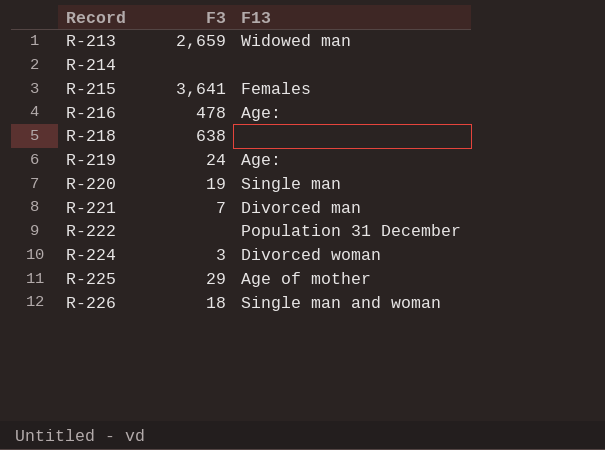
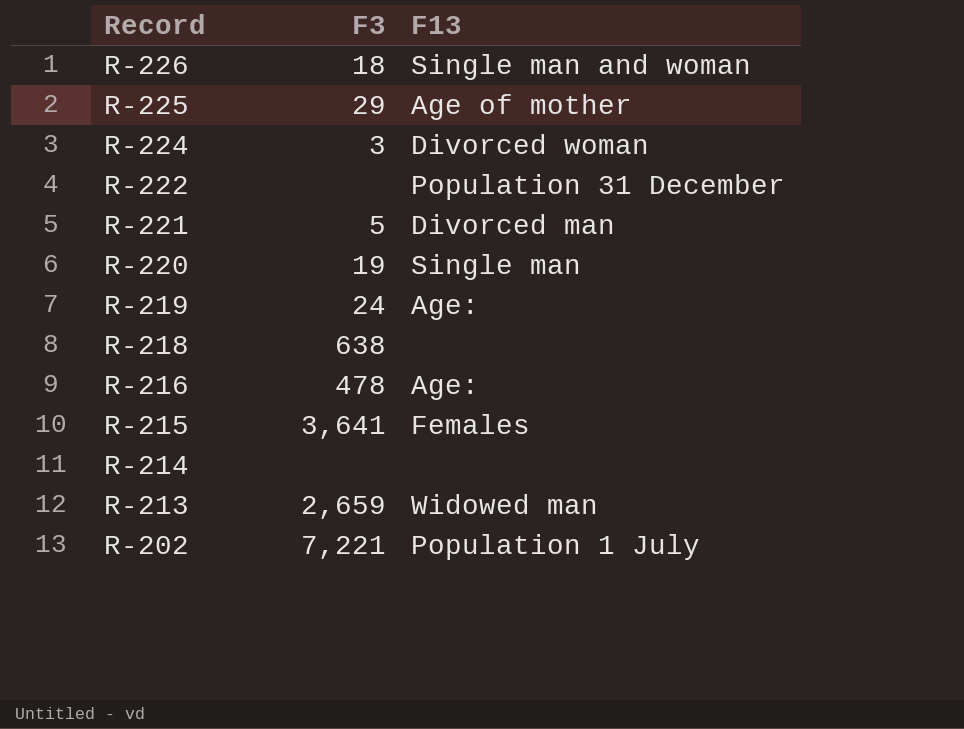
row order: Record ascending -> Record descending
R-221 | F3: 7 -> 5
row R-202: none -> 7,221 | Population 1 July

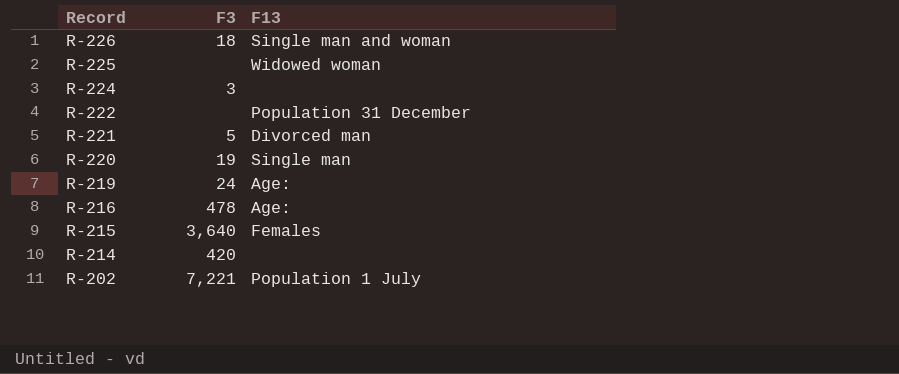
row R-218: 638 | none -> none
row R-213: 2,659 | Widowed man -> none
R-225 | F3: 29 -> none
R-225 | F13: Age of mother -> Widowed woman
R-224 | F13: Divorced woman -> none
R-215 | F3: 3,641 -> 3,640
R-214 | F3: none -> 420

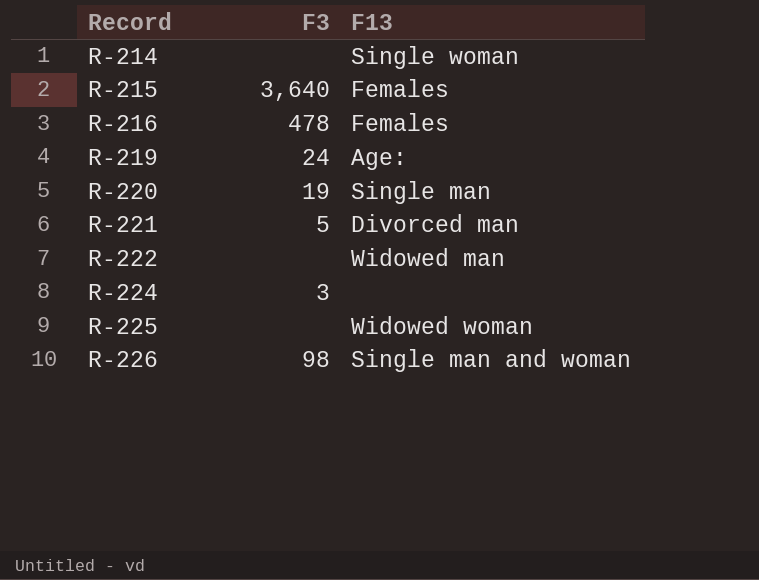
row order: Record descending -> Record ascending
row R-202: 7,221 | Population 1 July -> none
R-214 | F3: 420 -> none
R-214 | F13: none -> Single woman
R-216 | F13: Age: -> Females
R-222 | F13: Population 31 December -> Widowed man
R-226 | F3: 18 -> 98

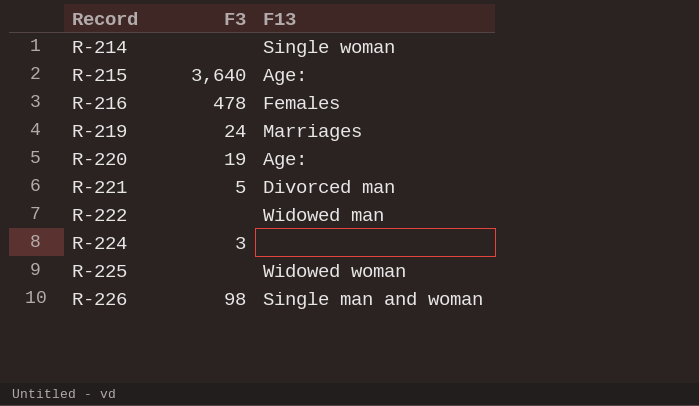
R-215 | F13: Females -> Age:
R-219 | F13: Age: -> Marriages
R-220 | F13: Single man -> Age:

